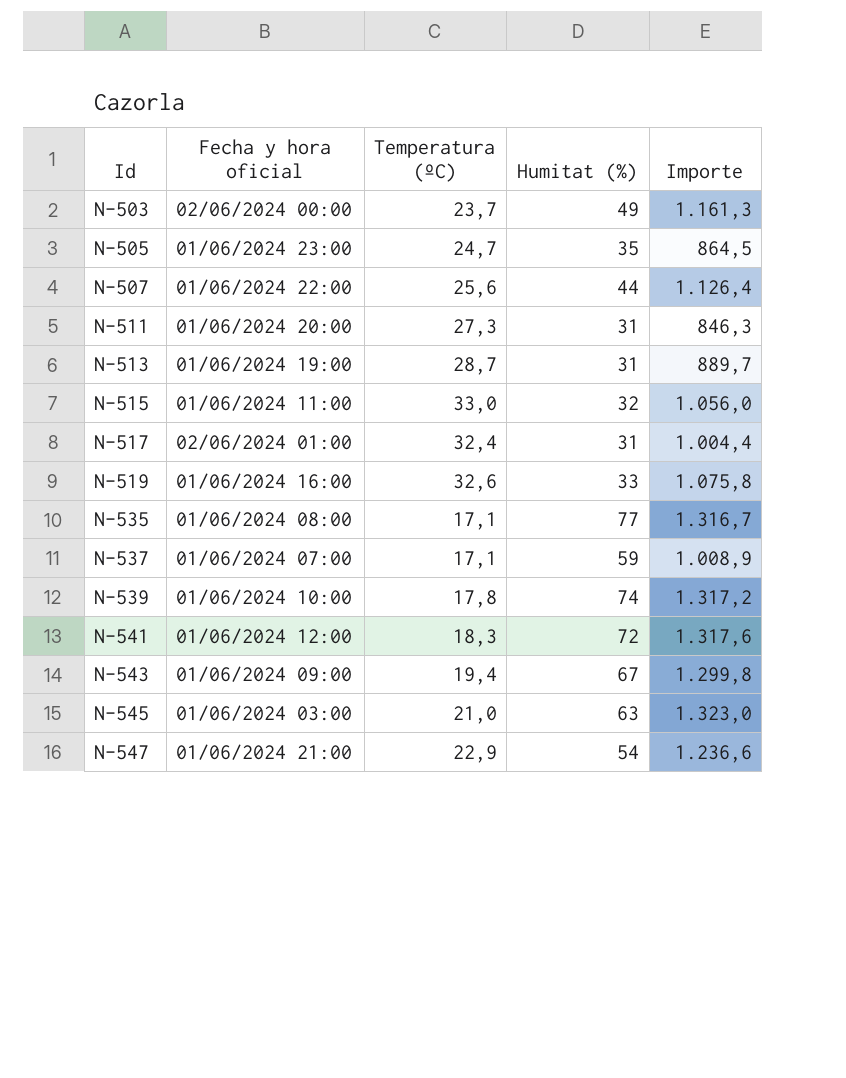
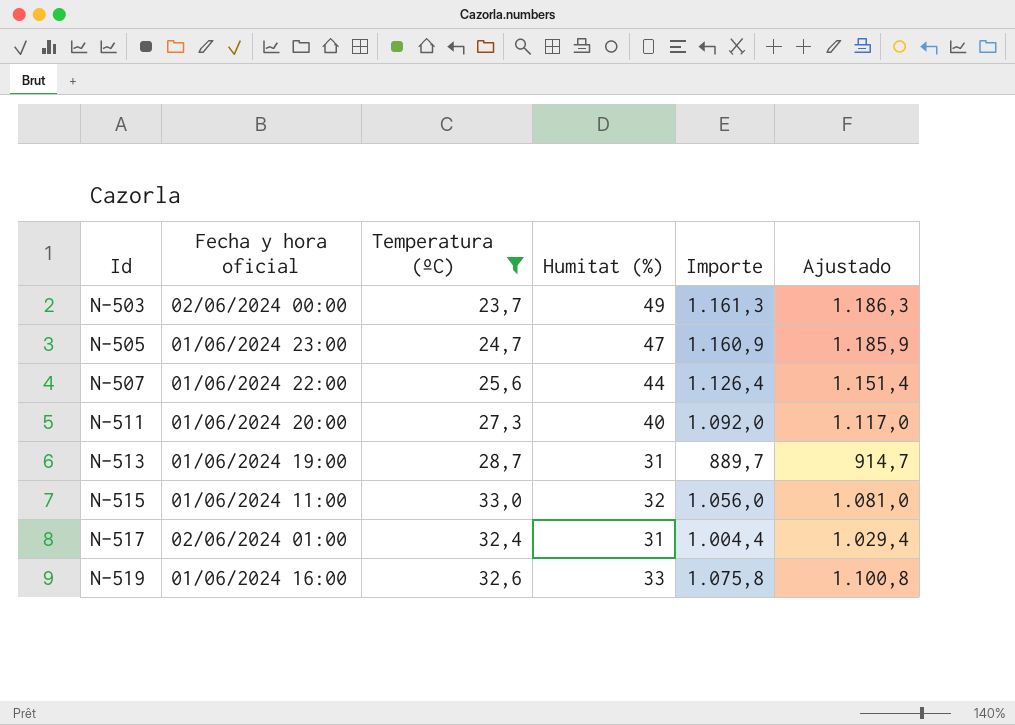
filter: none -> Temperatura (ºC) >= 23,7
column Ajustado | formula: none -> [Importe] + 25
N-505 | Humitat (%): 35 -> 47
N-505 | Importe: 864,5 -> 1.160,9
N-511 | Humitat (%): 31 -> 40
N-511 | Importe: 846,3 -> 1.092,0

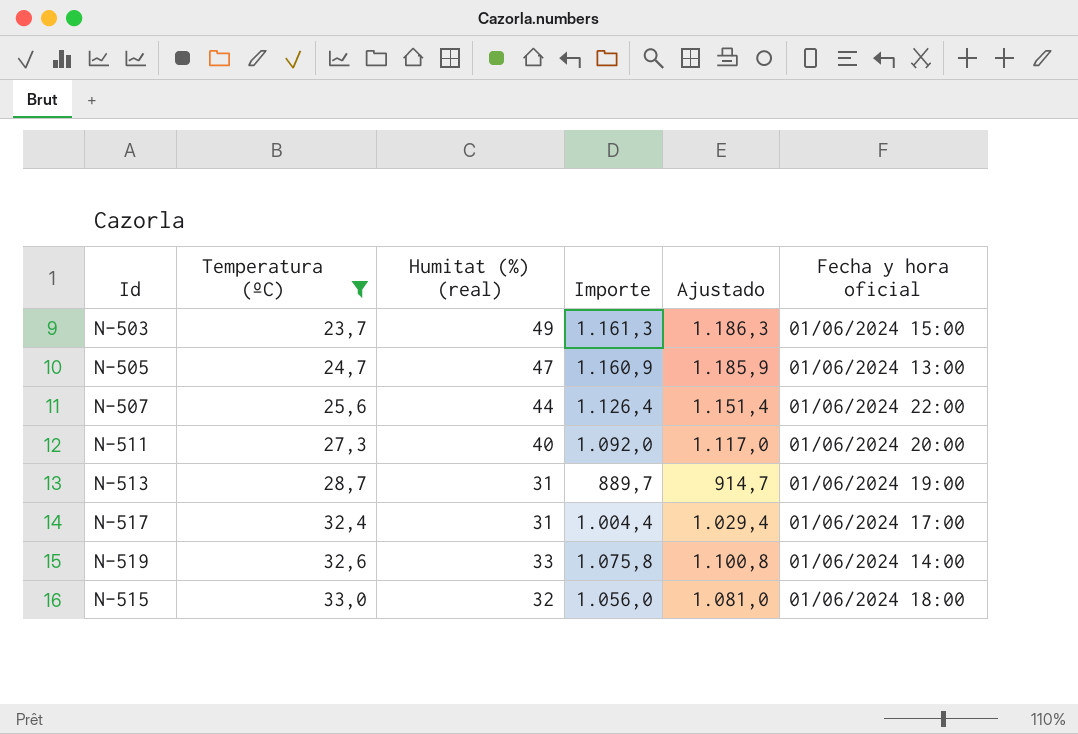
row order: Id ascending -> Temperatura (ºC) ascending
column name: Humitat (%) -> Humitat (%) (real)
column Fecha y hora oficial | position: 2 -> 6
N-503 | Fecha y hora oficial: 02/06/2024 00:00 -> 01/06/2024 15:00
N-505 | Fecha y hora oficial: 01/06/2024 23:00 -> 01/06/2024 13:00
N-517 | Fecha y hora oficial: 02/06/2024 01:00 -> 01/06/2024 17:00
N-519 | Fecha y hora oficial: 01/06/2024 16:00 -> 01/06/2024 14:00
N-515 | Fecha y hora oficial: 01/06/2024 11:00 -> 01/06/2024 18:00

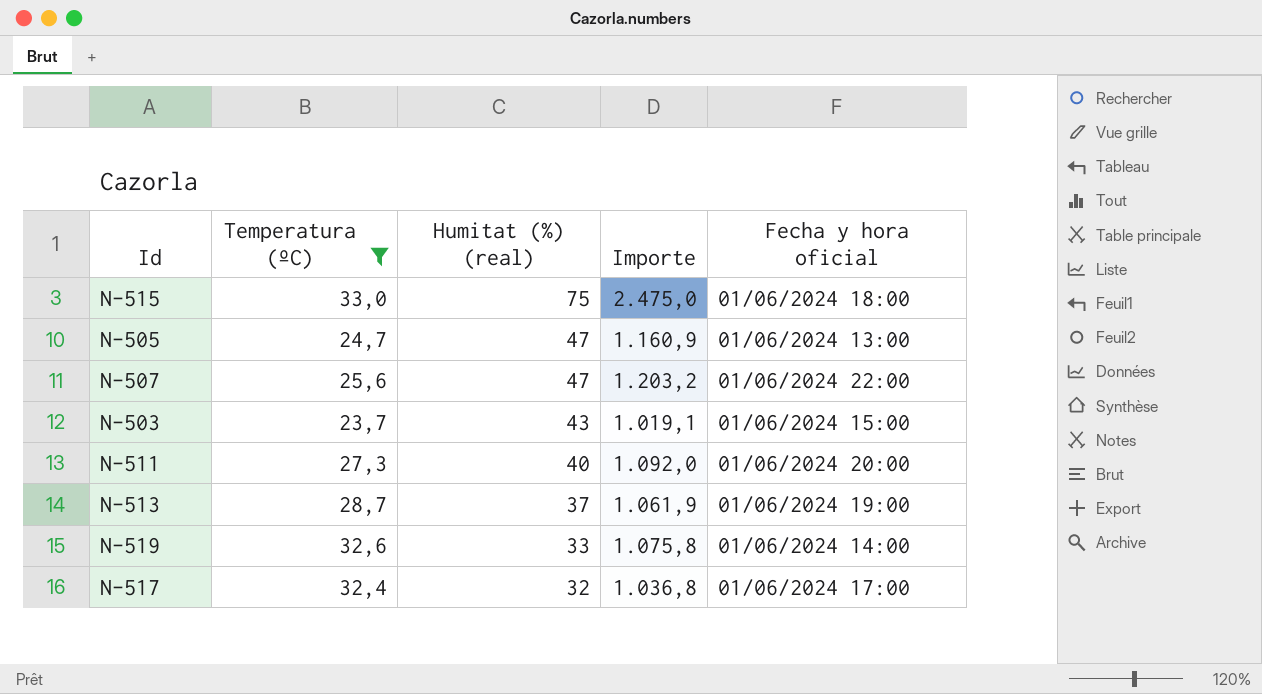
row order: Temperatura (ºC) ascending -> Humitat (%) (real) descending
column Ajustado | formula: [Importe] + 25 -> none
N-515 | Humitat (%) (real): 32 -> 75
N-515 | Importe: 1.056,0 -> 2.475,0
N-507 | Humitat (%) (real): 44 -> 47
N-507 | Importe: 1.126,4 -> 1.203,2
N-503 | Humitat (%) (real): 49 -> 43
N-503 | Importe: 1.161,3 -> 1.019,1
N-513 | Humitat (%) (real): 31 -> 37
N-513 | Importe: 889,7 -> 1.061,9
N-517 | Humitat (%) (real): 31 -> 32
N-517 | Importe: 1.004,4 -> 1.036,8

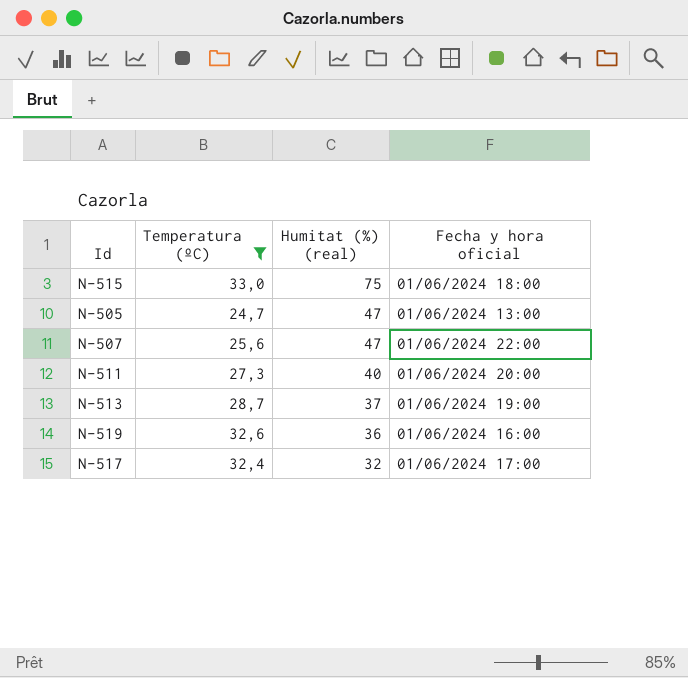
column Importe | formula: [Temperatura (ºC)] * [Humitat (%) (real)] -> none
row N-503: 23,7 | 43 | 1.019,1 | 01/06/2024 15:00 -> none
N-519 | Humitat (%) (real): 33 -> 36
N-519 | Fecha y hora oficial: 01/06/2024 14:00 -> 01/06/2024 16:00

